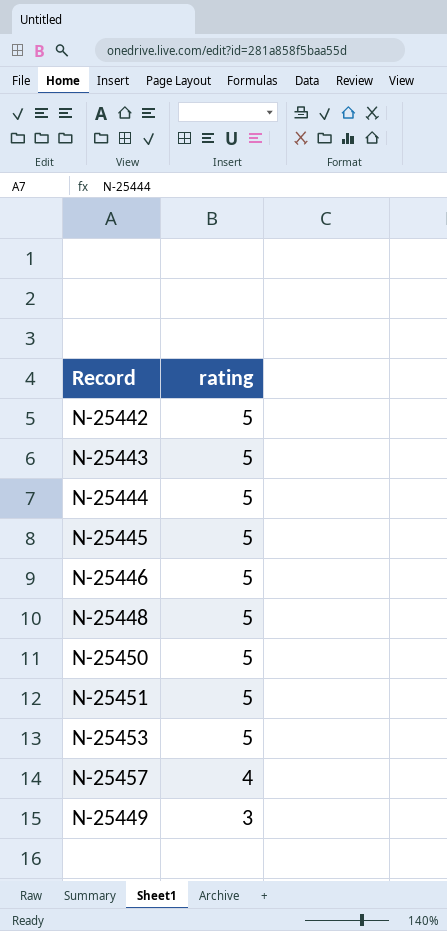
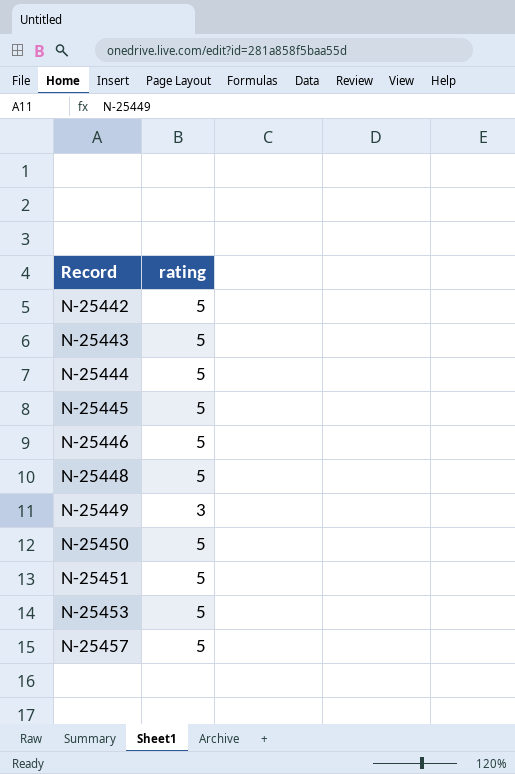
row order: rating descending -> Record ascending
N-25457 | rating: 4 -> 5

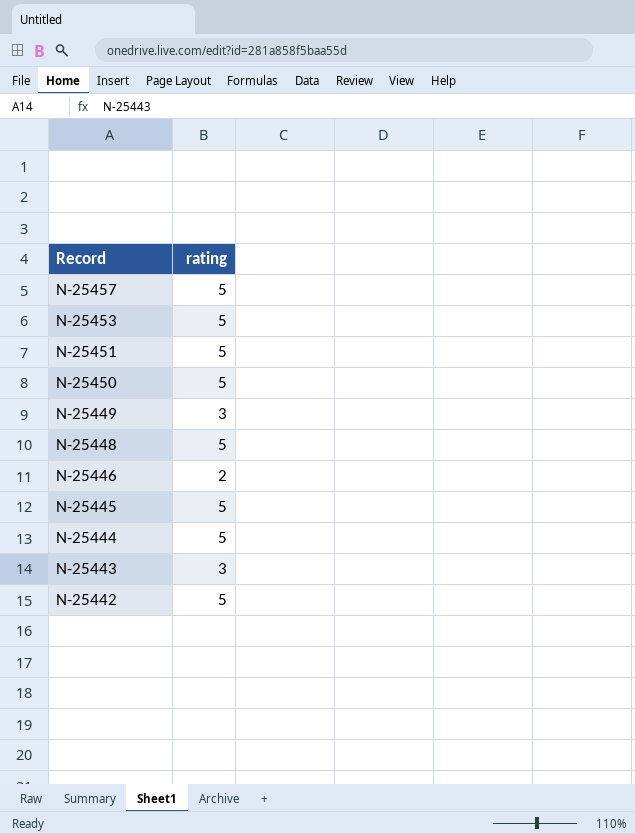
row order: Record ascending -> Record descending
N-25446 | rating: 5 -> 2
N-25443 | rating: 5 -> 3

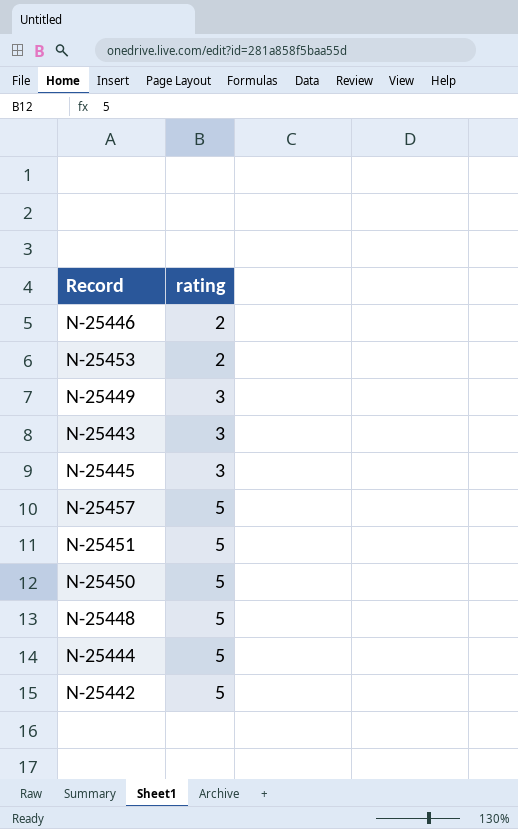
row order: Record descending -> rating ascending
N-25453 | rating: 5 -> 2
N-25445 | rating: 5 -> 3

